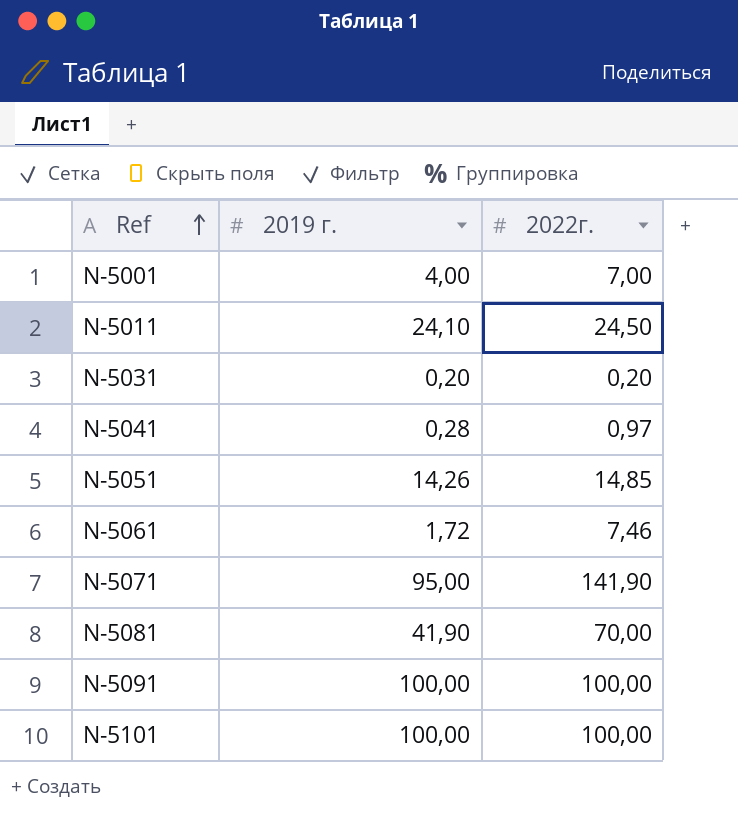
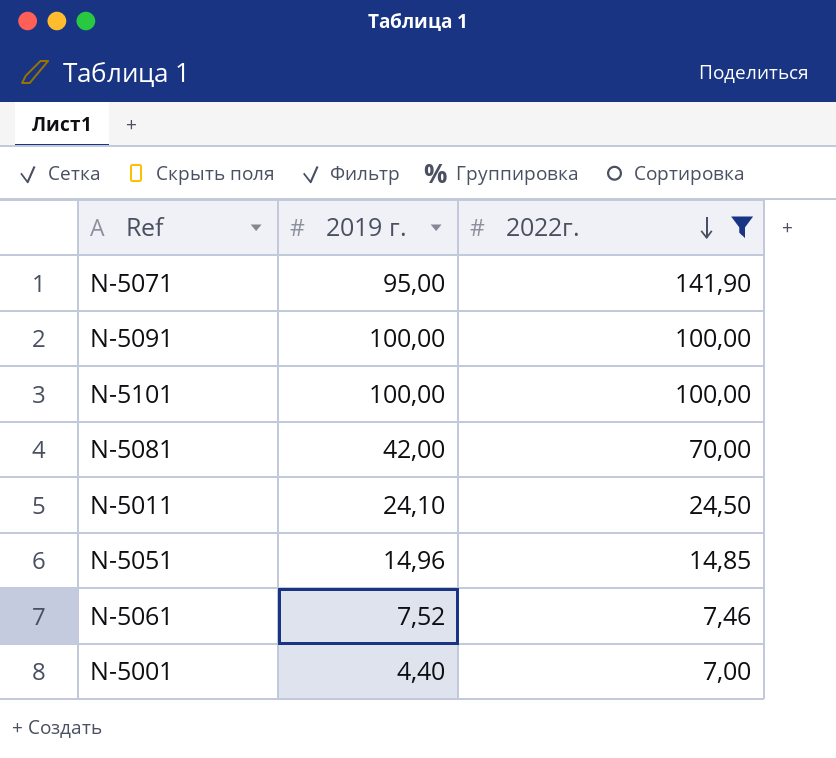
filter: none -> 2022г. >= 7,00
row order: Ref ascending -> 2022г. descending
N-5081 | 2019 г.: 41,90 -> 42,00
N-5051 | 2019 г.: 14,26 -> 14,96
N-5061 | 2019 г.: 1,72 -> 7,52
N-5001 | 2019 г.: 4,00 -> 4,40

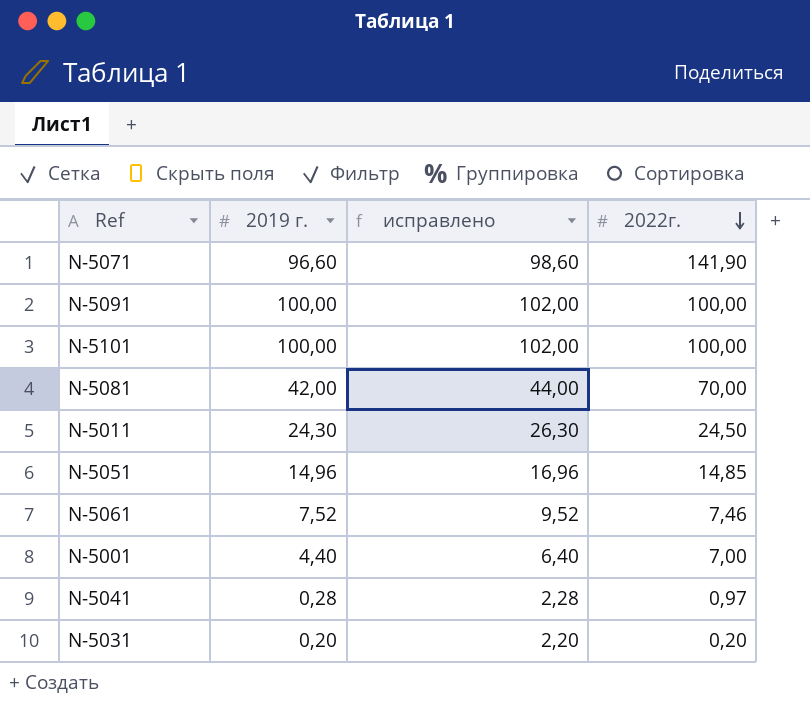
filter: 2022г. >= 7,00 -> none
column исправлено | formula: none -> [2019 г.] + 2
N-5071 | 2019 г.: 95,00 -> 96,60
N-5011 | 2019 г.: 24,10 -> 24,30

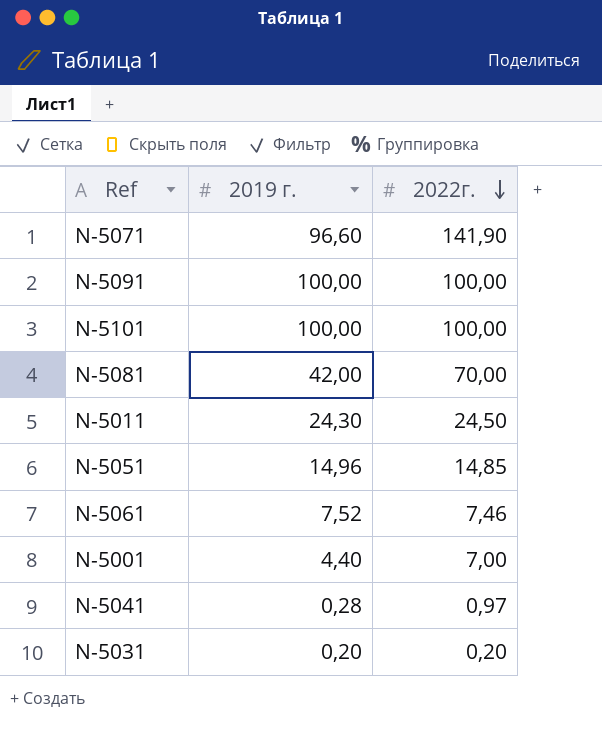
column исправлено | formula: [2019 г.] + 2 -> none

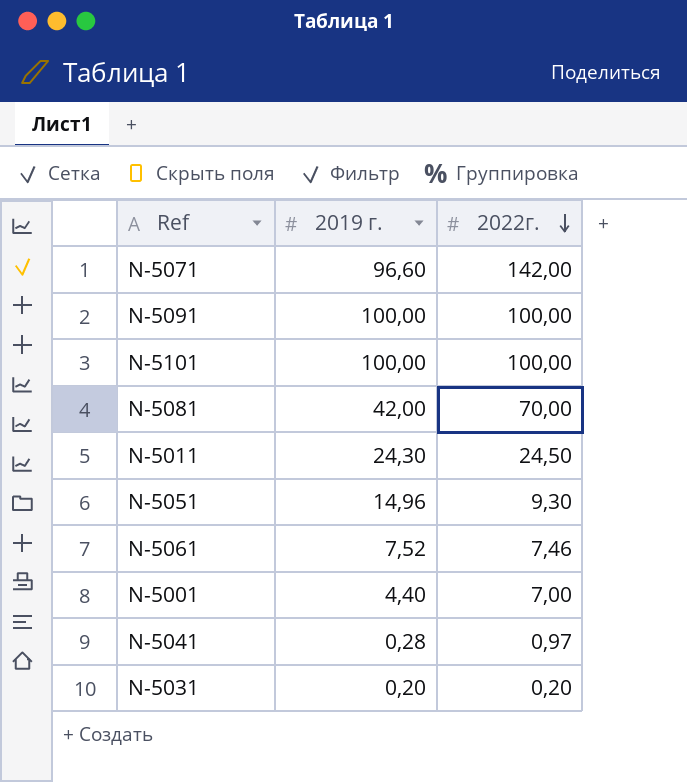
N-5071 | 2022г.: 141,90 -> 142,00
N-5051 | 2022г.: 14,85 -> 9,30

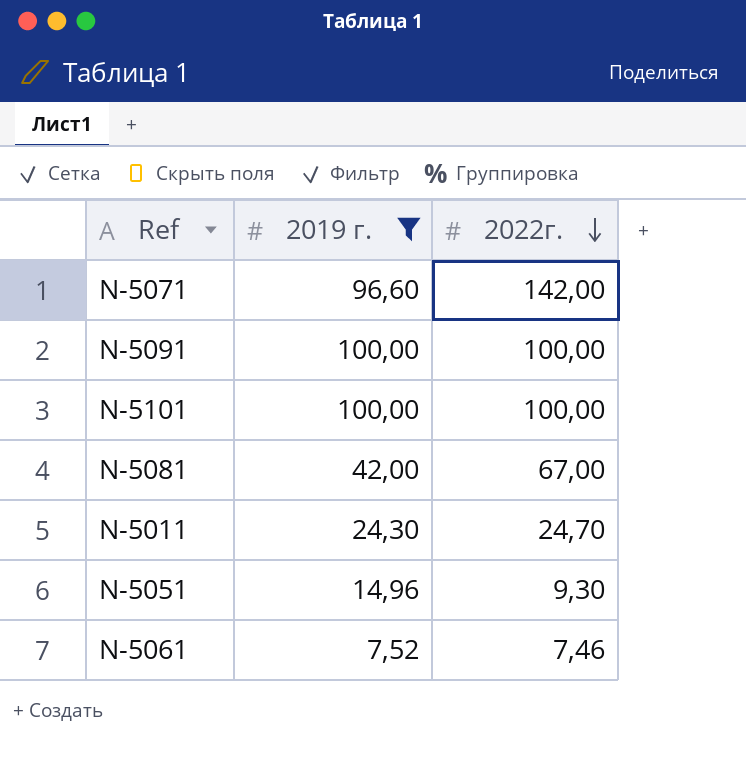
filter: none -> 2019 г. >= 7,52
N-5081 | 2022г.: 70,00 -> 67,00
N-5011 | 2022г.: 24,50 -> 24,70

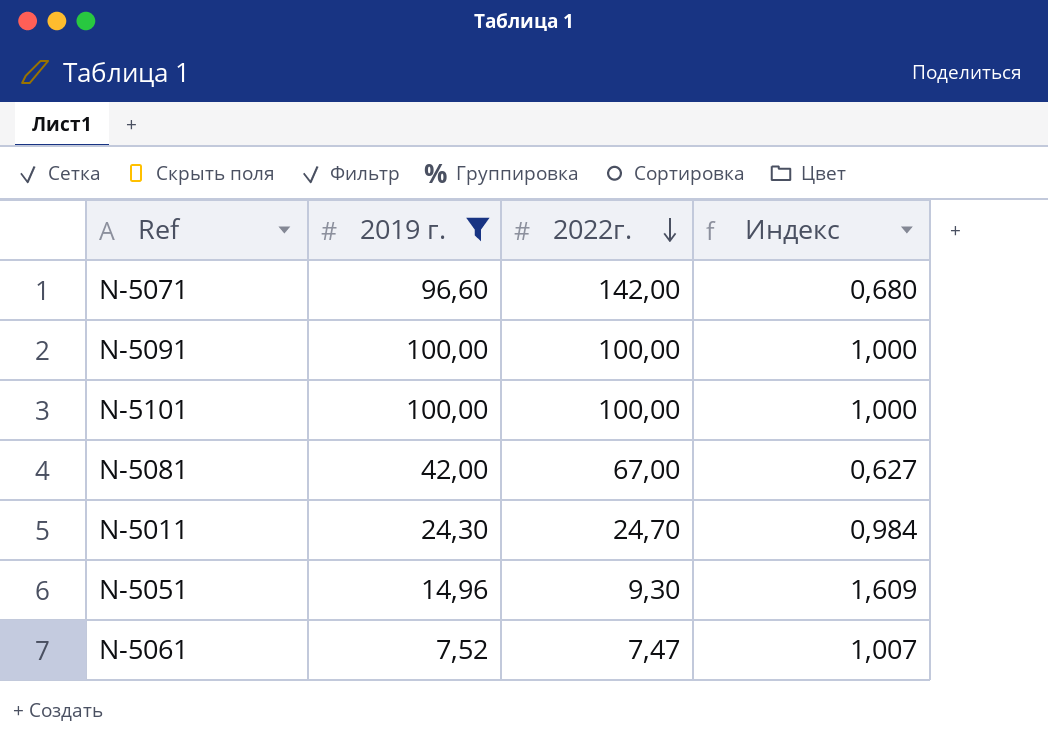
column Индекс | formula: none -> [2019 г.] / [2022г.]
N-5061 | 2022г.: 7,46 -> 7,47

